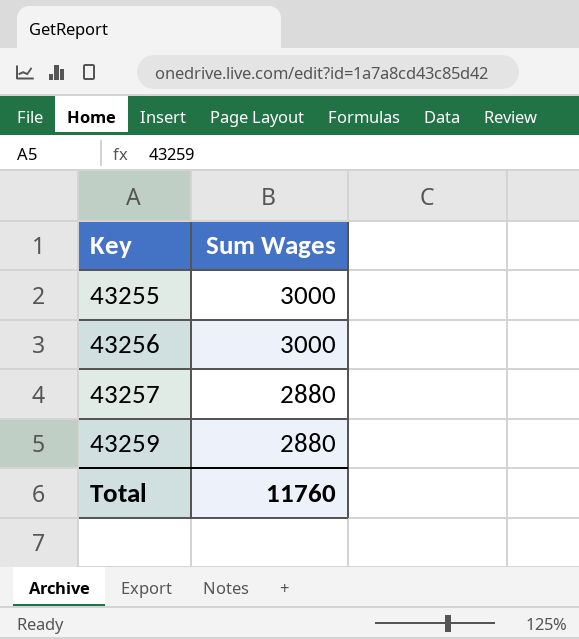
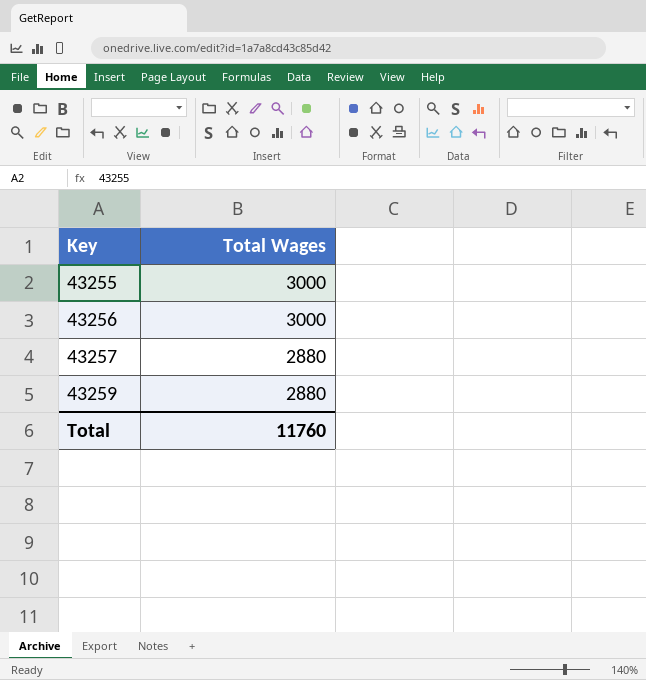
column name: Sum Wages -> Total Wages

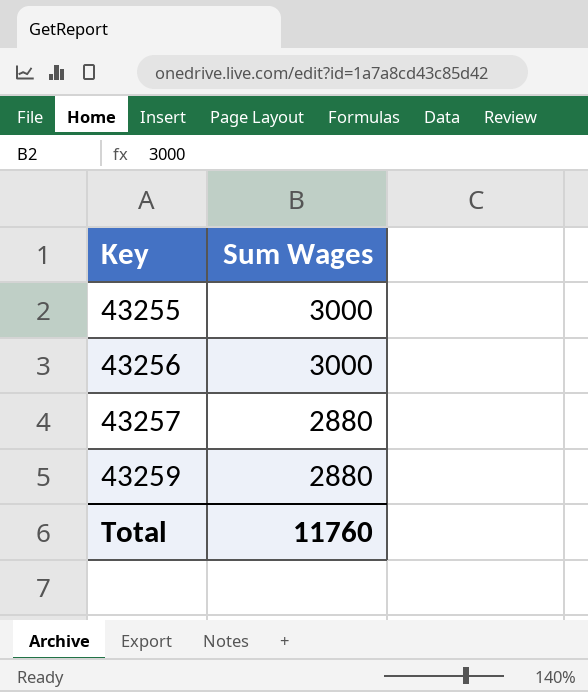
column name: Total Wages -> Sum Wages

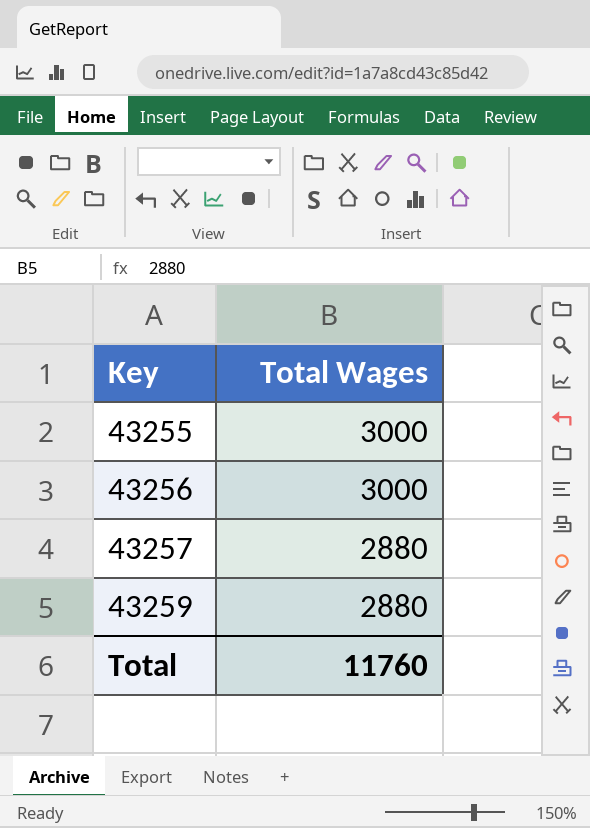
column name: Sum Wages -> Total Wages

